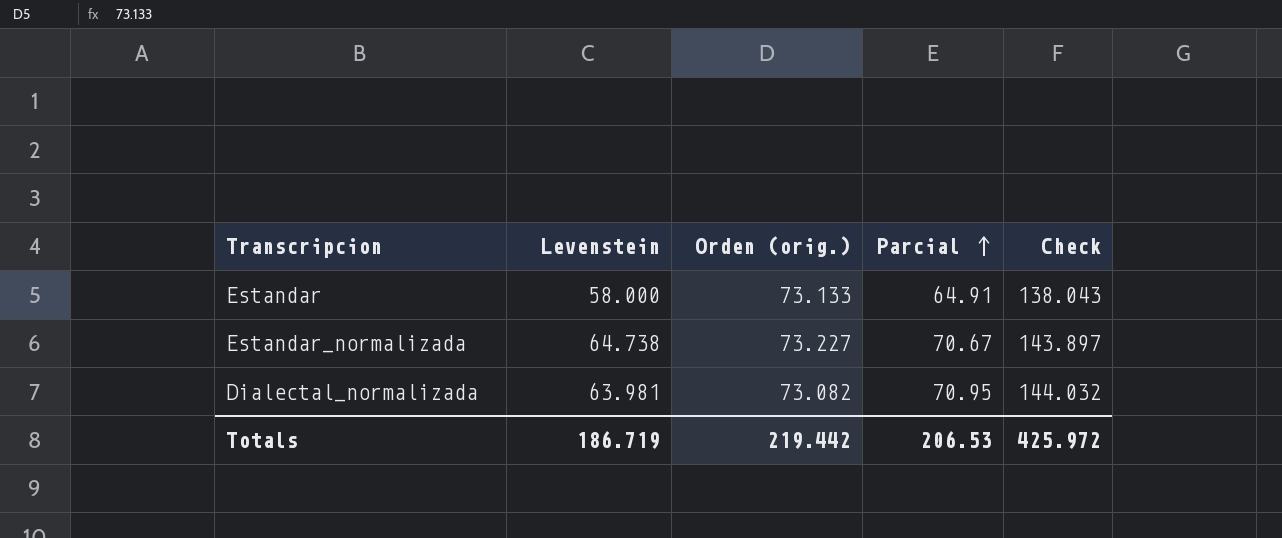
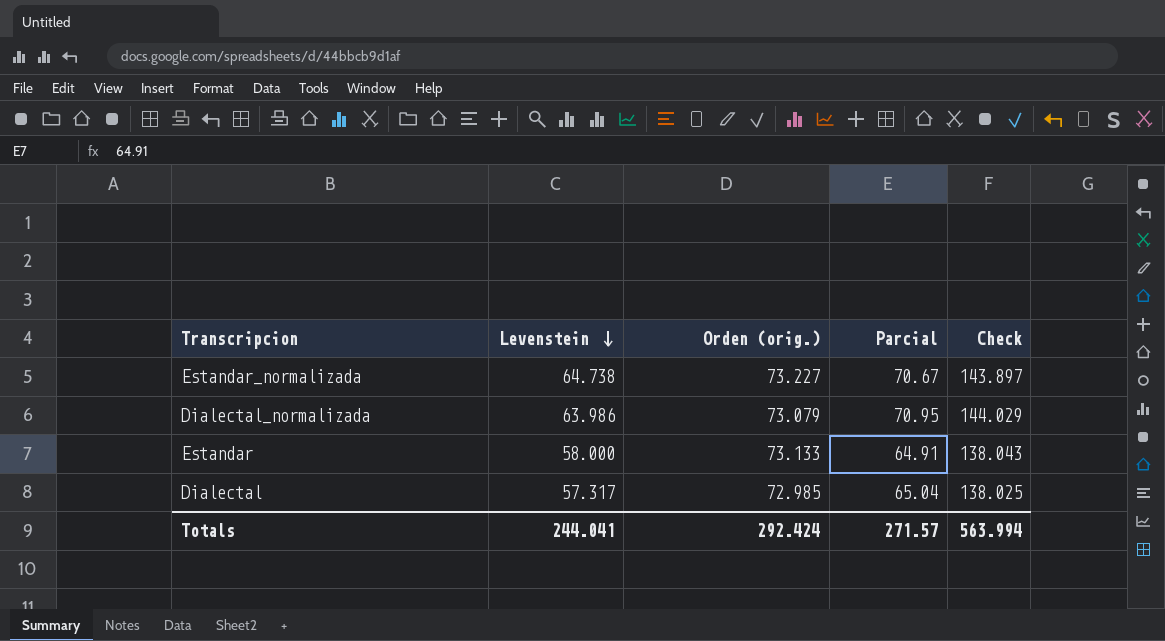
row order: Parcial ascending -> Levenstein descending
Dialectal_normalizada | Levenstein: 63.981 -> 63.986
Dialectal_normalizada | Orden (orig.): 73.082 -> 73.079
Dialectal_normalizada | Check: 144.032 -> 144.029
row Dialectal: none -> 57.317 | 72.985 | 65.04 | 138.025
Totals | Levenstein: 186.719 -> 244.041
Totals | Orden (orig.): 219.442 -> 292.424
Totals | Parcial: 206.53 -> 271.57
Totals | Check: 425.972 -> 563.994

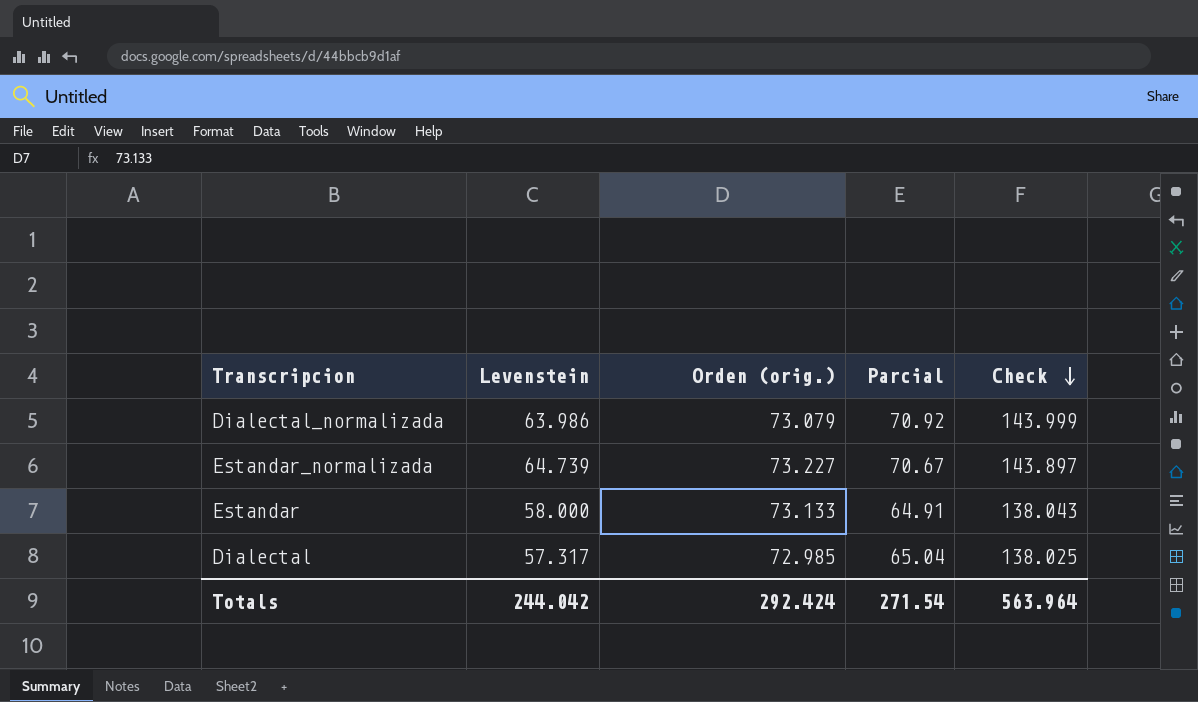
row order: Levenstein descending -> Check descending
Dialectal_normalizada | Parcial: 70.95 -> 70.92
Dialectal_normalizada | Check: 144.029 -> 143.999
Estandar_normalizada | Levenstein: 64.738 -> 64.739
Totals | Levenstein: 244.041 -> 244.042
Totals | Parcial: 271.57 -> 271.54
Totals | Check: 563.994 -> 563.964

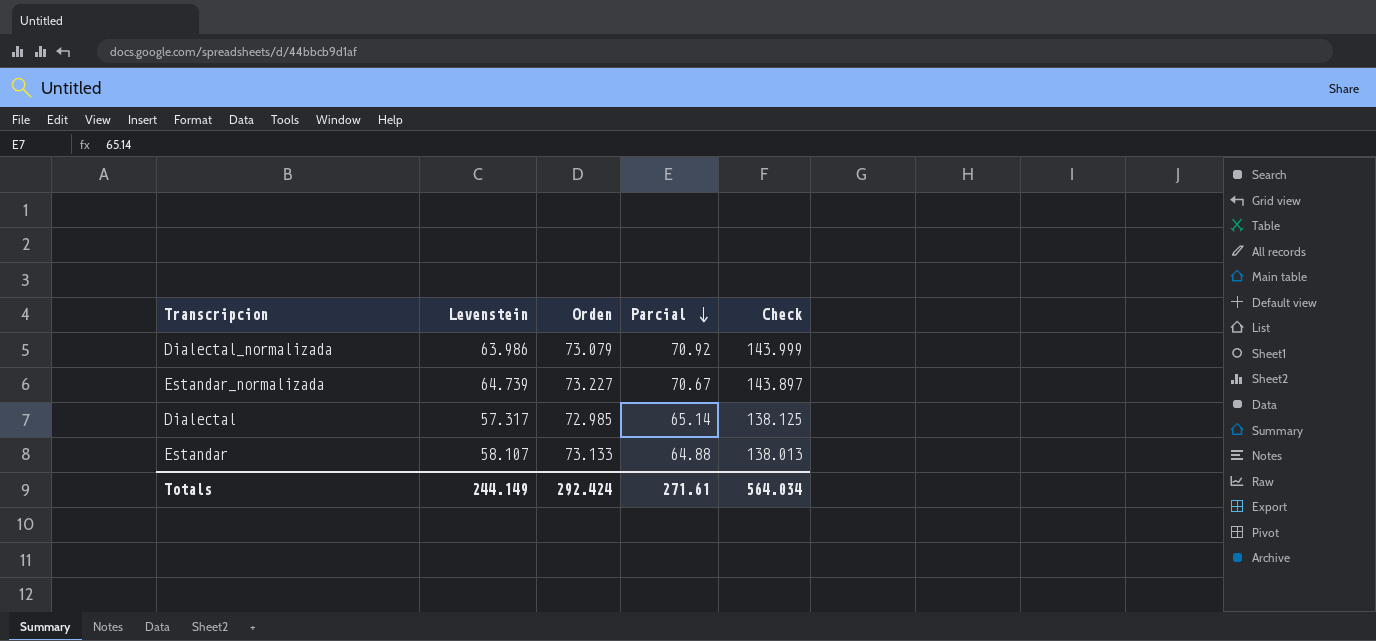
row order: Check descending -> Parcial descending
column name: Orden (orig.) -> Orden
Dialectal | Parcial: 65.04 -> 65.14
Dialectal | Check: 138.025 -> 138.125
Estandar | Levenstein: 58.000 -> 58.107
Estandar | Parcial: 64.91 -> 64.88
Estandar | Check: 138.043 -> 138.013
Totals | Levenstein: 244.042 -> 244.149
Totals | Parcial: 271.54 -> 271.61
Totals | Check: 563.964 -> 564.034

